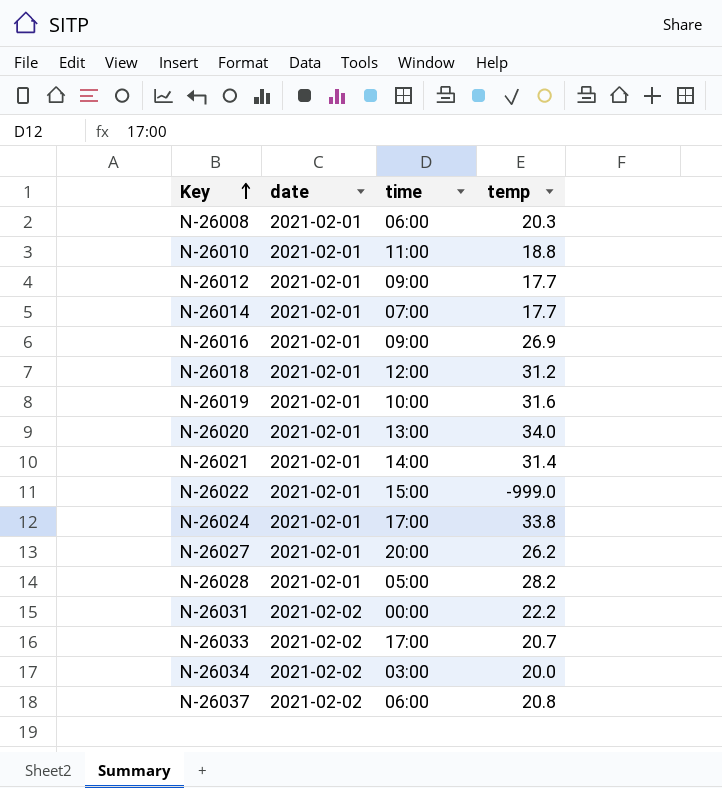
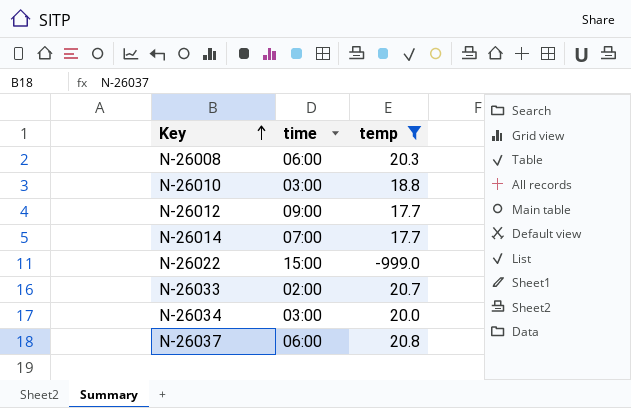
filter: none -> temp <= 20.8
column date | position: 2 -> none
N-26010 | time: 11:00 -> 03:00
N-26033 | time: 17:00 -> 02:00

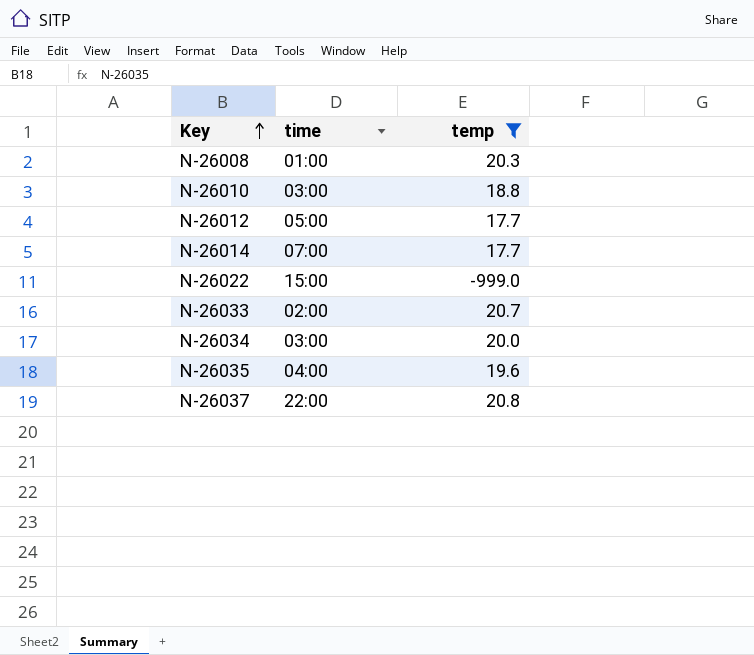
N-26008 | time: 06:00 -> 01:00
N-26012 | time: 09:00 -> 05:00
row N-26035: none -> 04:00 | 19.6
N-26037 | time: 06:00 -> 22:00

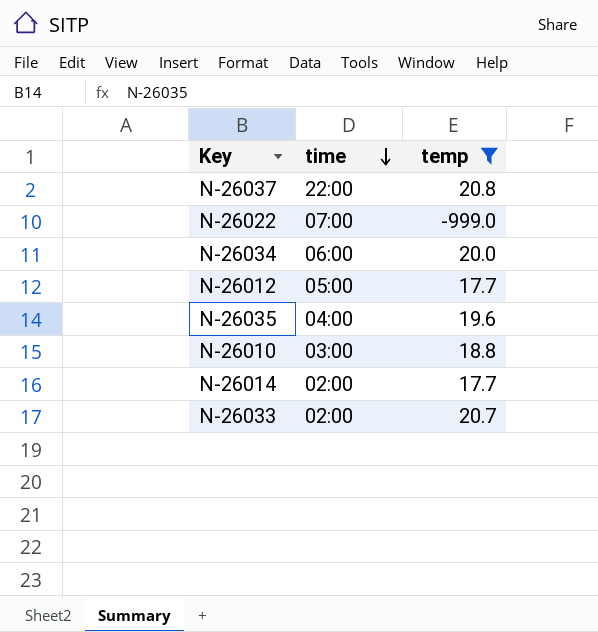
row order: Key ascending -> time descending
row N-26008: 01:00 | 20.3 -> none
N-26022 | time: 15:00 -> 07:00
N-26034 | time: 03:00 -> 06:00
N-26014 | time: 07:00 -> 02:00

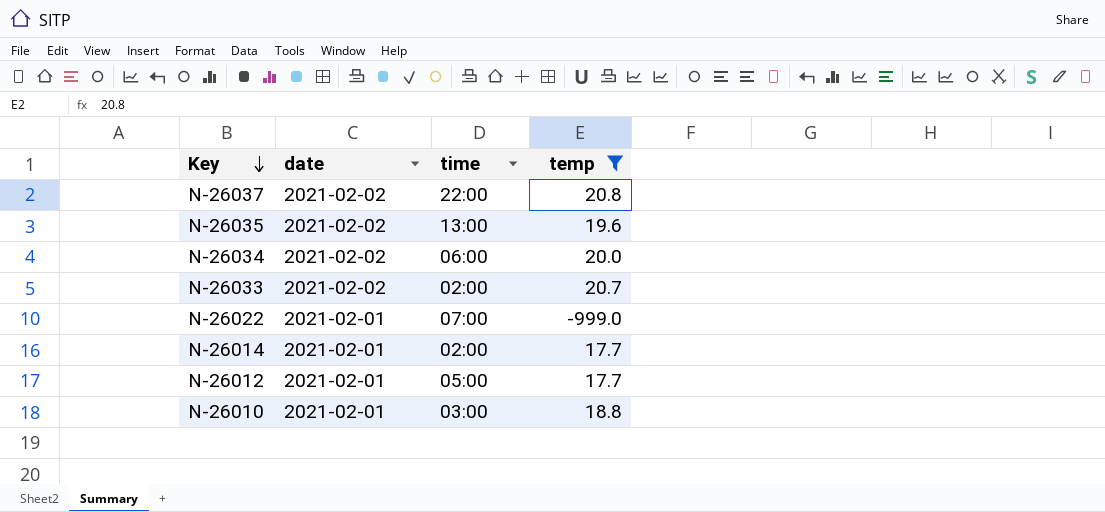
row order: time descending -> Key descending
column date | position: none -> 2
N-26035 | time: 04:00 -> 13:00

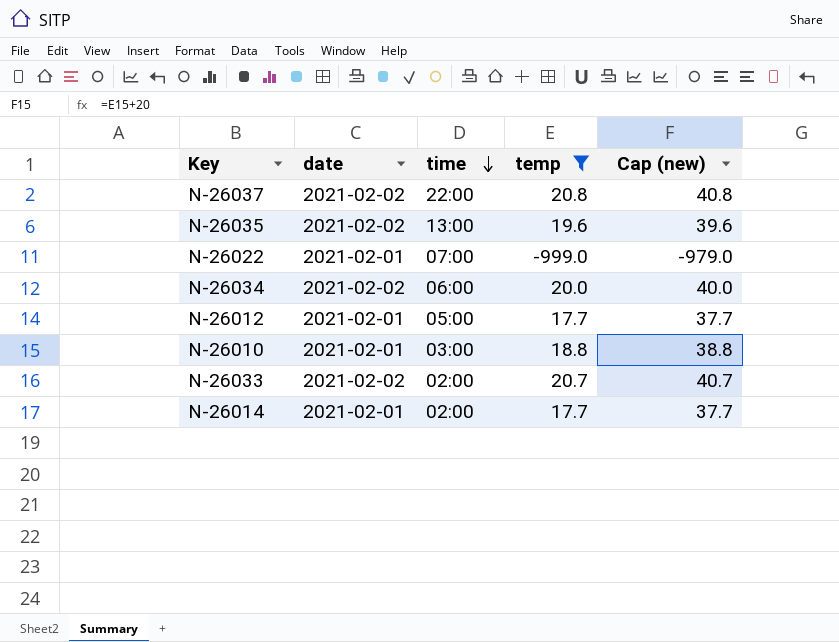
row order: Key descending -> time descending
column Cap (new) | formula: none -> [temp] + 20

